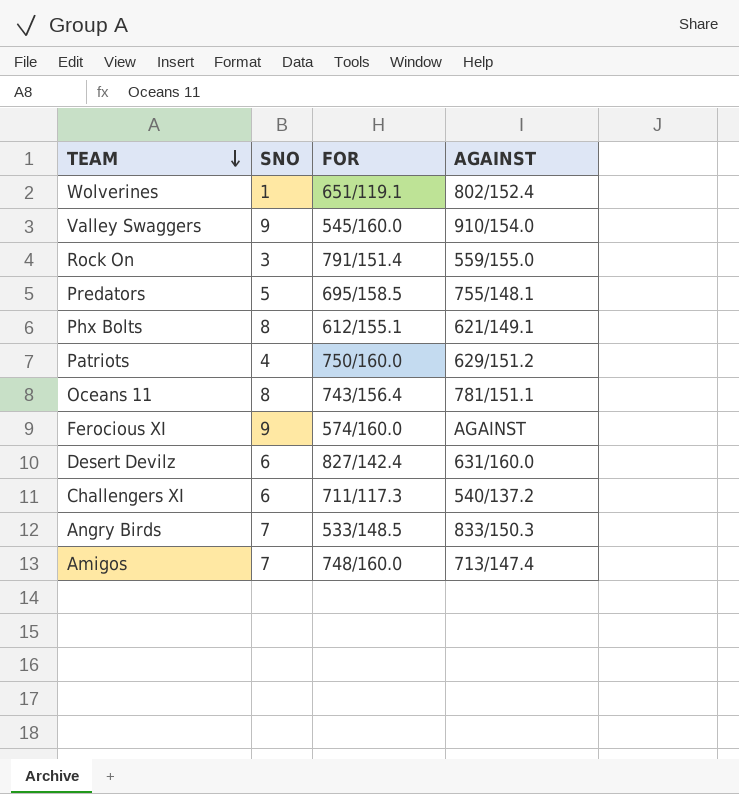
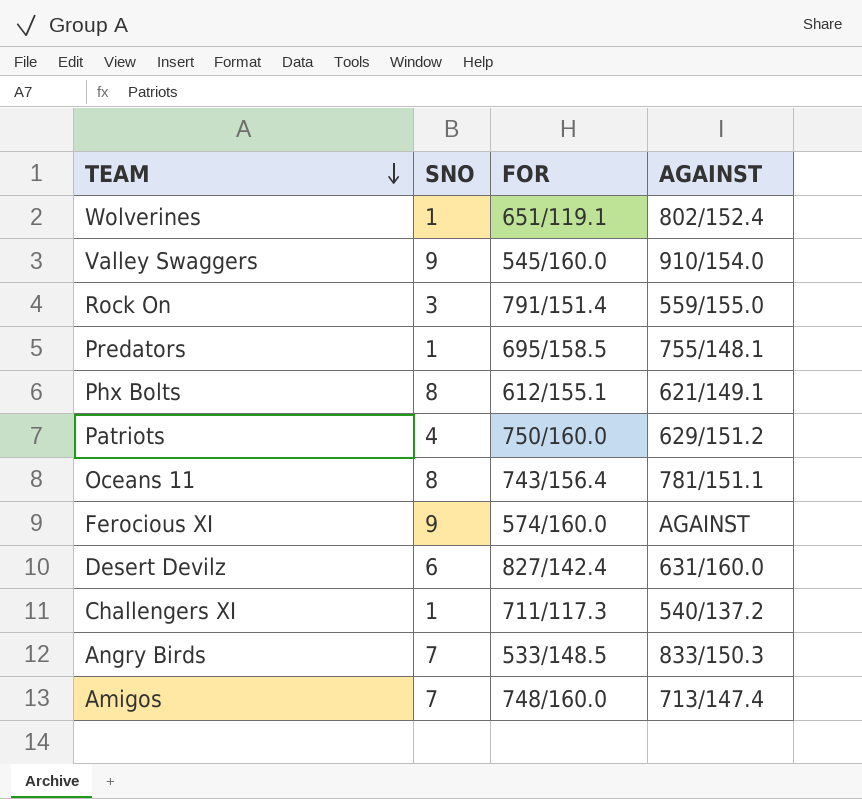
Predators | SNO: 5 -> 1
Challengers XI | SNO: 6 -> 1

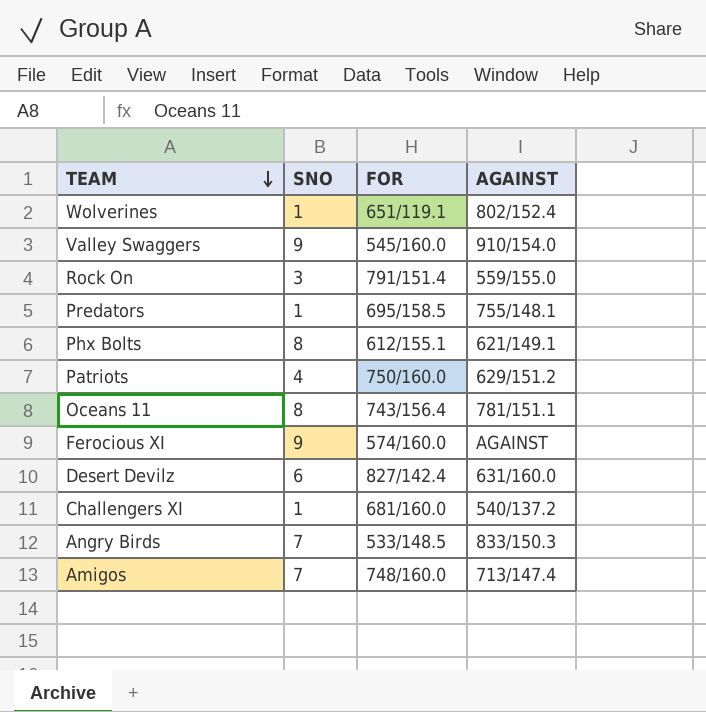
Challengers XI | FOR: 711/117.3 -> 681/160.0

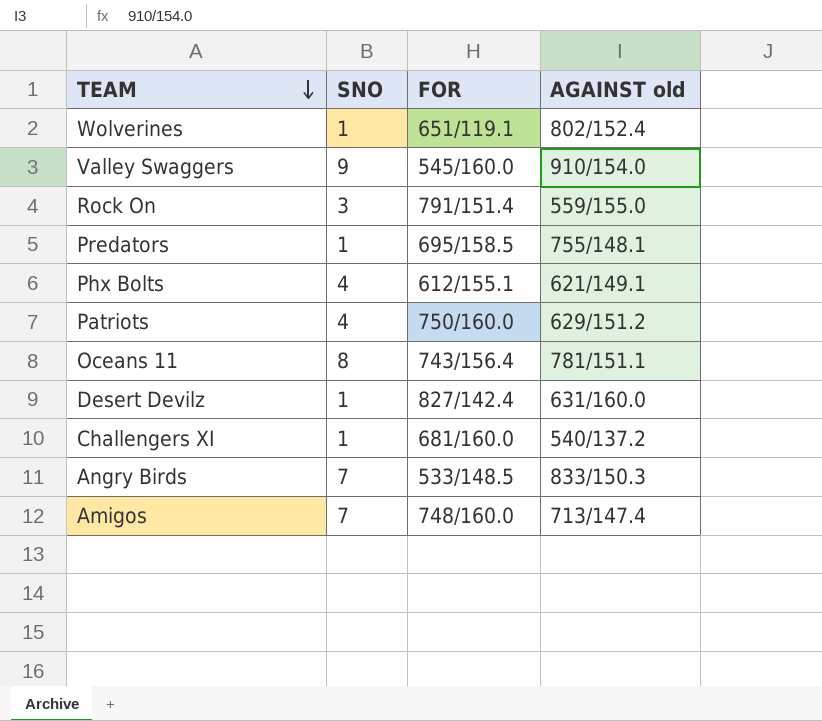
column name: AGAINST -> AGAINST old
row Ferocious XI: 9 | 574/160.0 | AGAINST -> none
Phx Bolts | SNO: 8 -> 4
Desert Devilz | SNO: 6 -> 1

